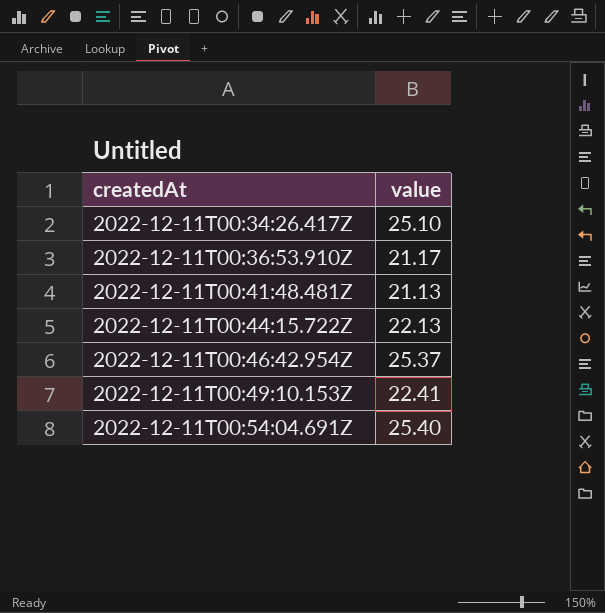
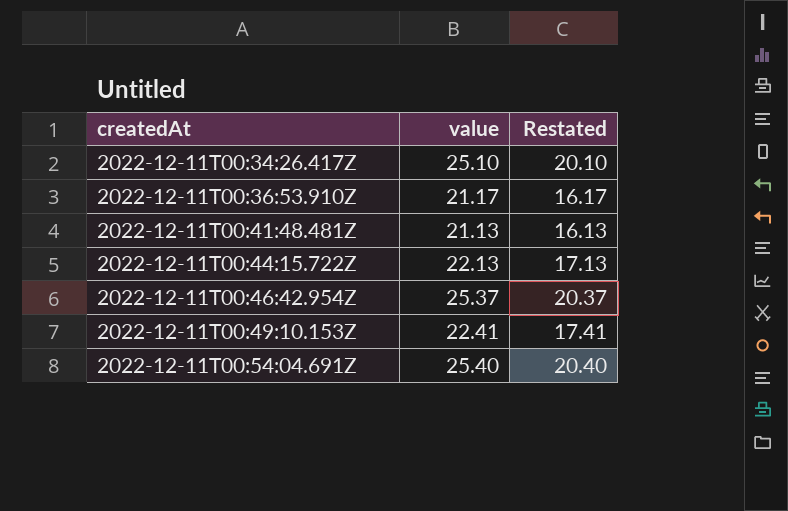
column Restated | formula: none -> [value] - 5

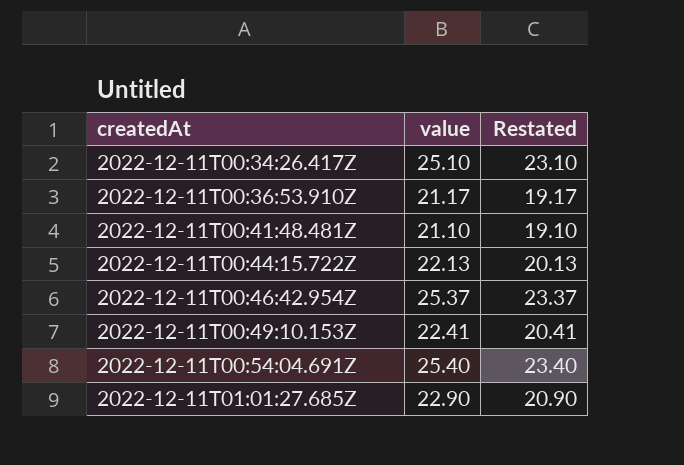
column Restated | formula: [value] - 5 -> [value] - 2
2022-12-11T00:41:48.481Z | value: 21.13 -> 21.10
row 2022-12-11T01:01:27.685Z: none -> 22.90 | 20.90

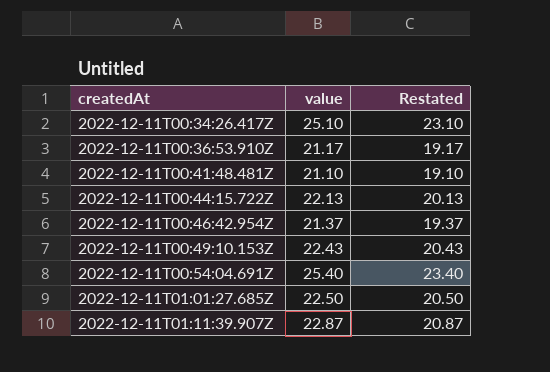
2022-12-11T00:46:42.954Z | value: 25.37 -> 21.37
2022-12-11T00:46:42.954Z | Restated: 23.37 -> 19.37
2022-12-11T00:49:10.153Z | value: 22.41 -> 22.43
2022-12-11T00:49:10.153Z | Restated: 20.41 -> 20.43
2022-12-11T01:01:27.685Z | value: 22.90 -> 22.50
2022-12-11T01:01:27.685Z | Restated: 20.90 -> 20.50
row 2022-12-11T01:11:39.907Z: none -> 22.87 | 20.87

